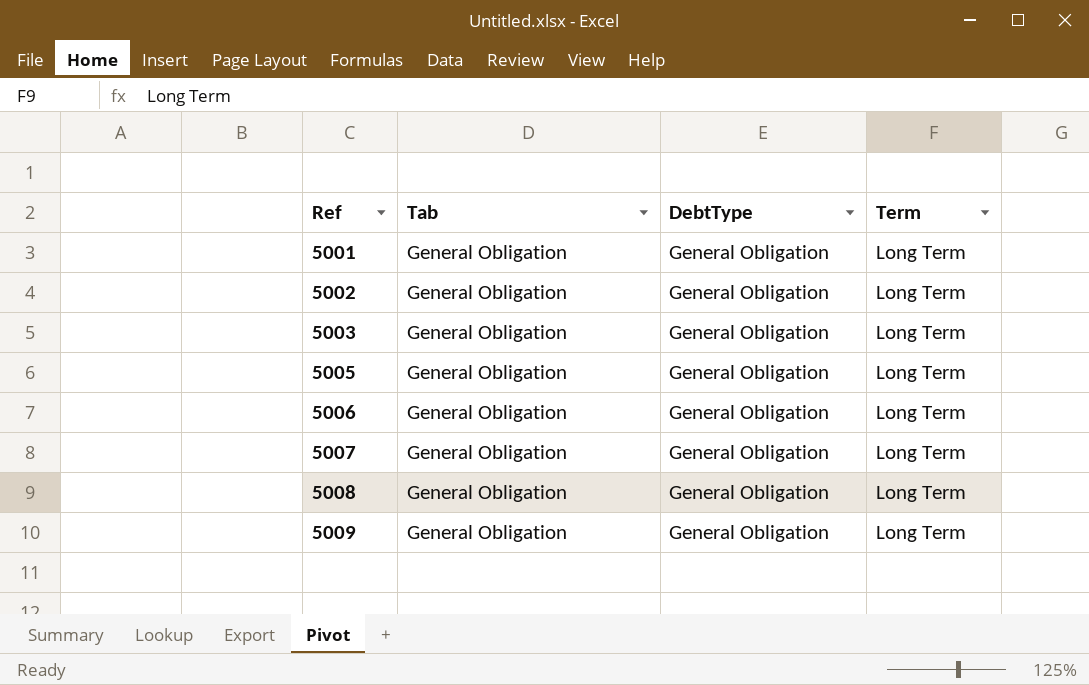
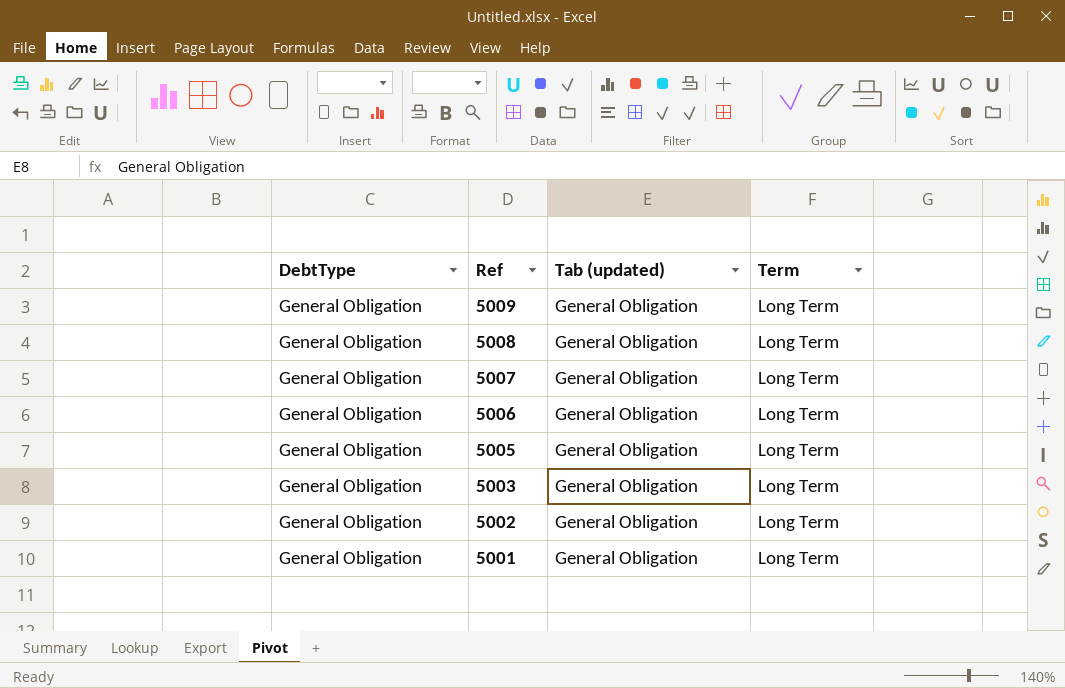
row order: Ref ascending -> Ref descending
column DebtType | position: 3 -> 1
column name: Tab -> Tab (updated)

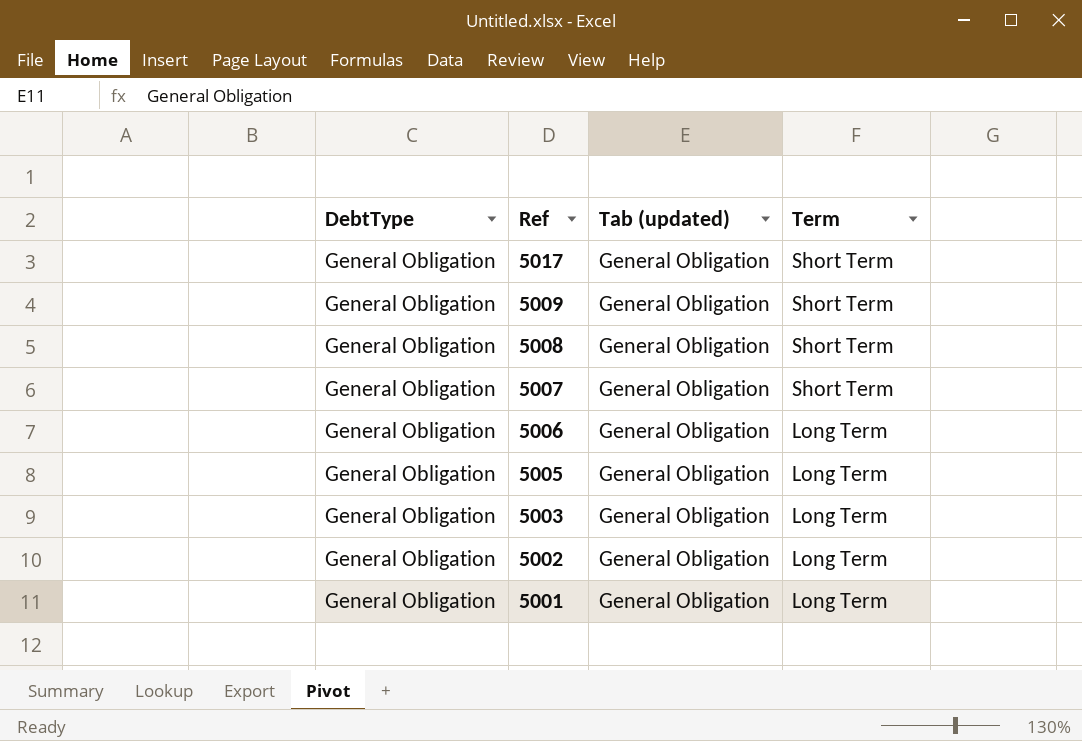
row 5017: none -> General Obligation | General Obligation | Short Term
5009 | Term: Long Term -> Short Term
5008 | Term: Long Term -> Short Term
5007 | Term: Long Term -> Short Term

